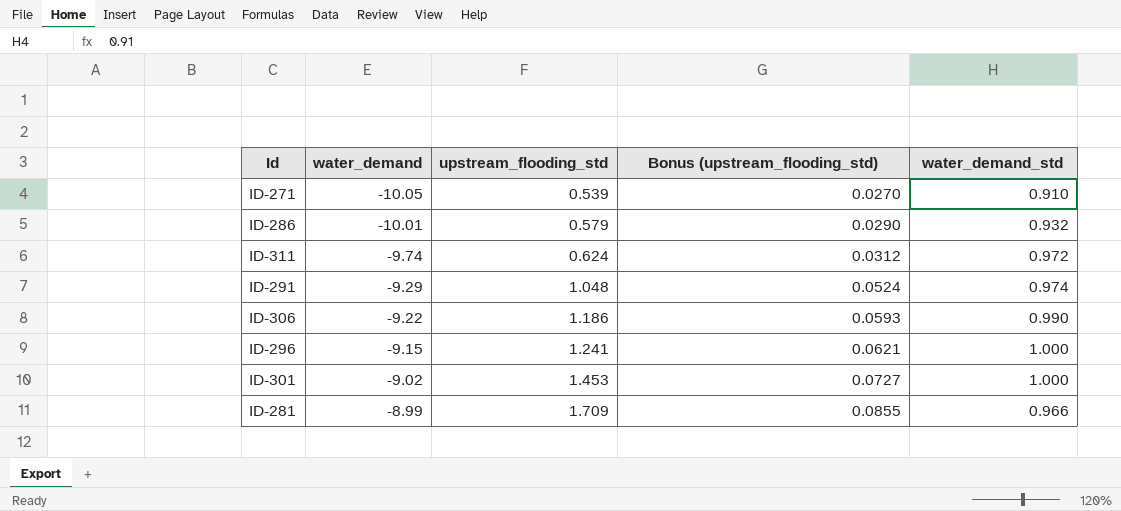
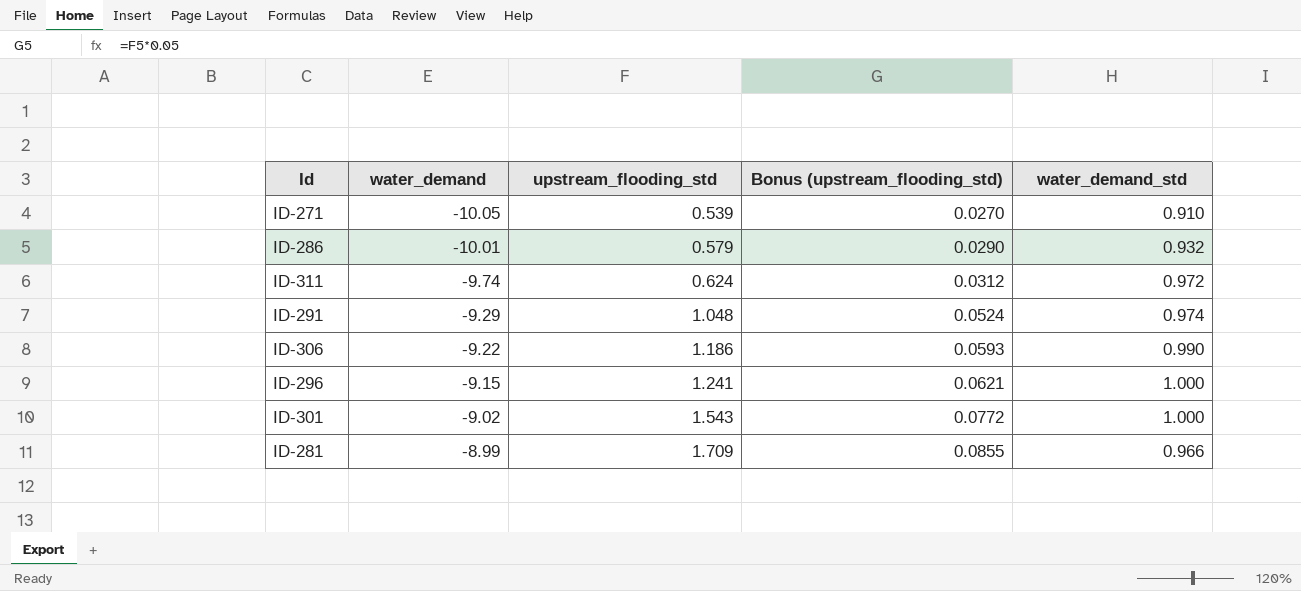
ID-301 | upstream_flooding_std: 1.453 -> 1.543
ID-301 | Bonus (upstream_flooding_std): 0.0727 -> 0.0772

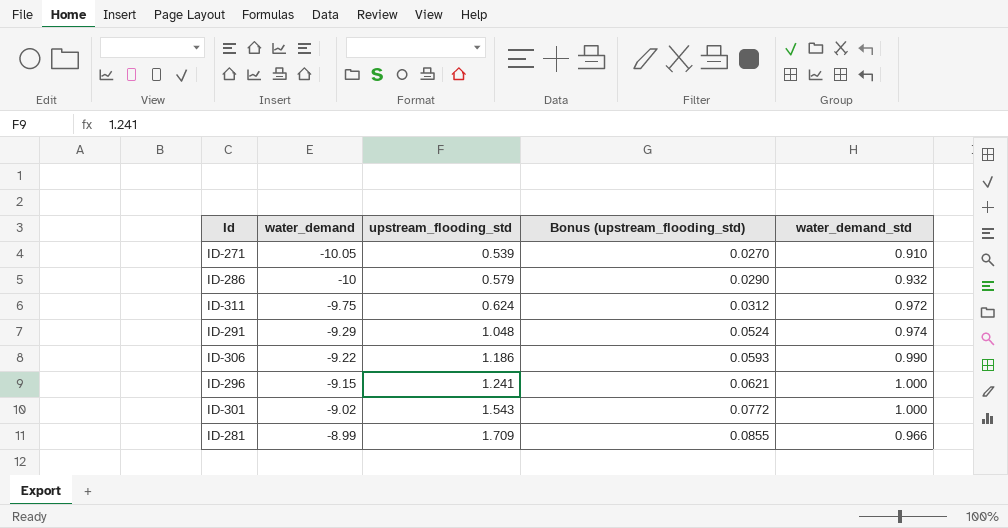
ID-286 | water_demand: -10.01 -> -10
ID-311 | water_demand: -9.74 -> -9.75

